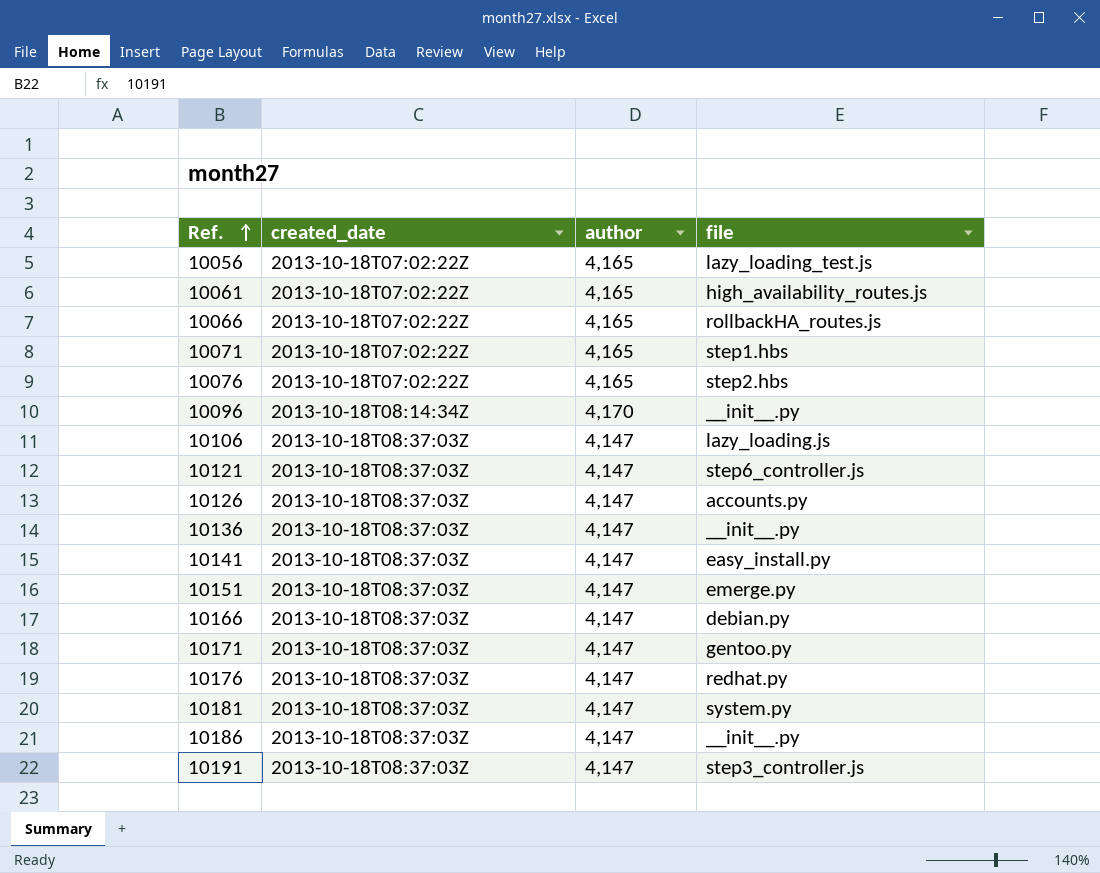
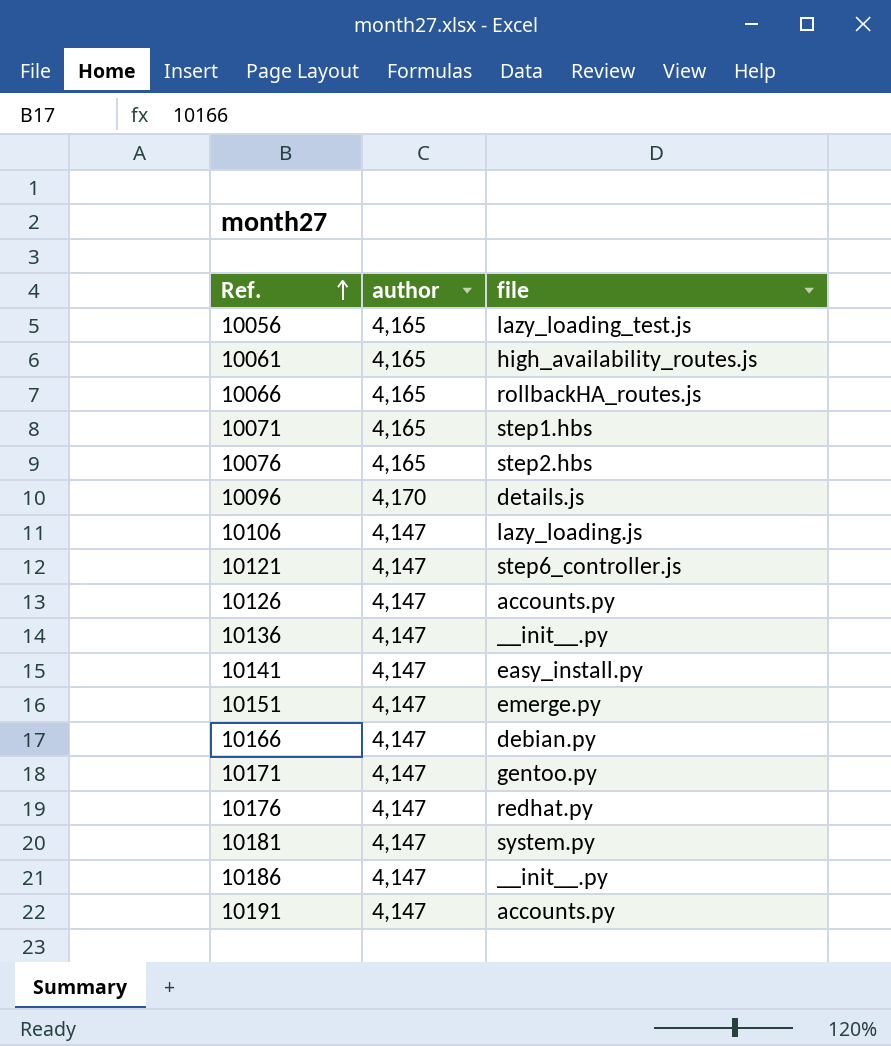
column created_date | position: 2 -> none
10096 | file: __init__.py -> details.js
10191 | file: step3_controller.js -> accounts.py

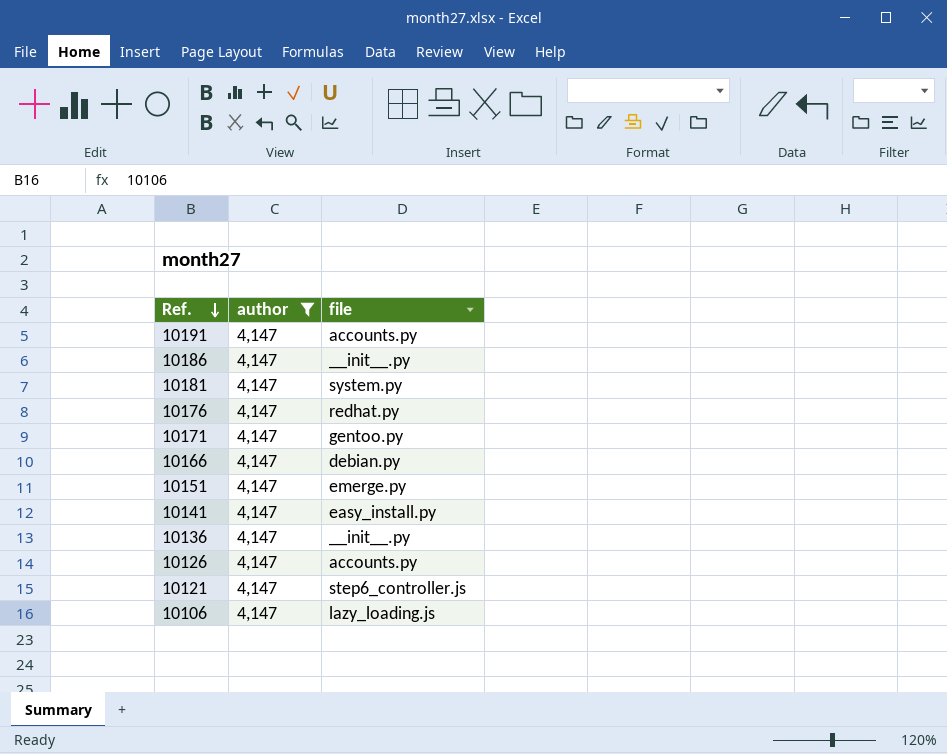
filter: none -> author = 4,147
row order: Ref. ascending -> Ref. descending

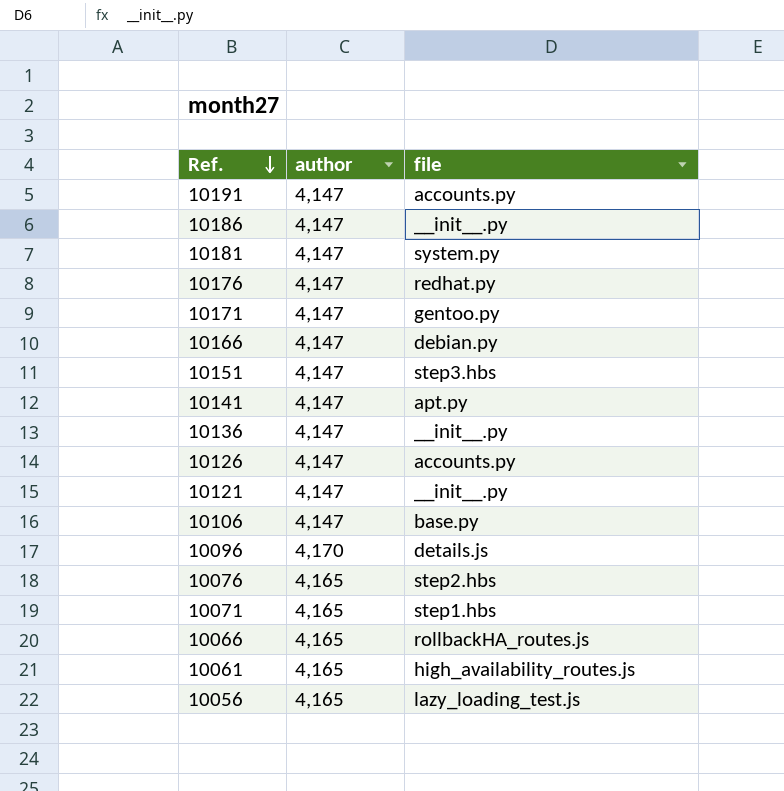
filter: author = 4,147 -> none
10151 | file: emerge.py -> step3.hbs
10141 | file: easy_install.py -> apt.py
10121 | file: step6_controller.js -> __init__.py
10106 | file: lazy_loading.js -> base.py

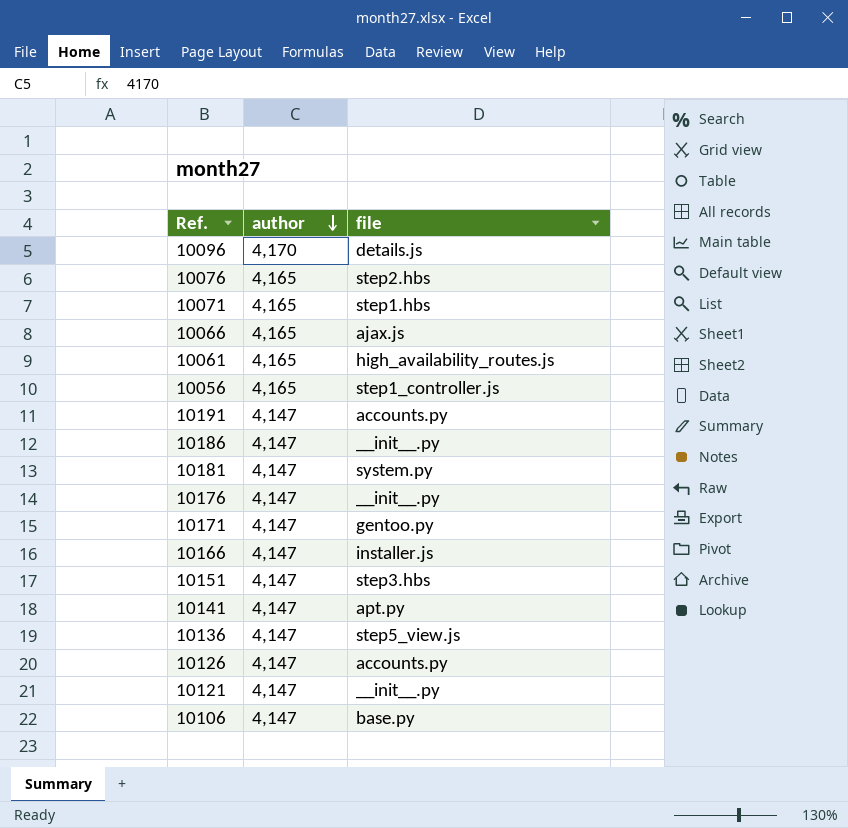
row order: Ref. descending -> author descending
10066 | file: rollbackHA_routes.js -> ajax.js
10056 | file: lazy_loading_test.js -> step1_controller.js
10176 | file: redhat.py -> __init__.py
10166 | file: debian.py -> installer.js
10136 | file: __init__.py -> step5_view.js

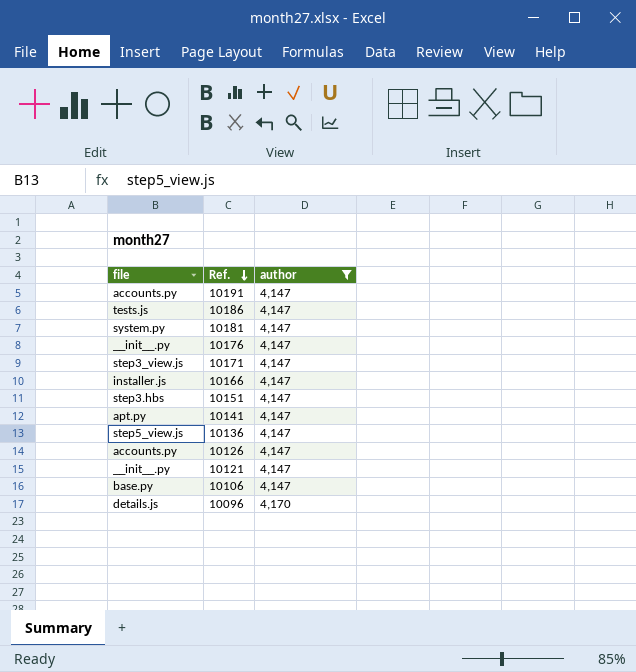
filter: none -> author != 4,165
row order: author descending -> Ref. descending
column file | position: 3 -> 1
10186 | file: __init__.py -> tests.js
10171 | file: gentoo.py -> step3_view.js

